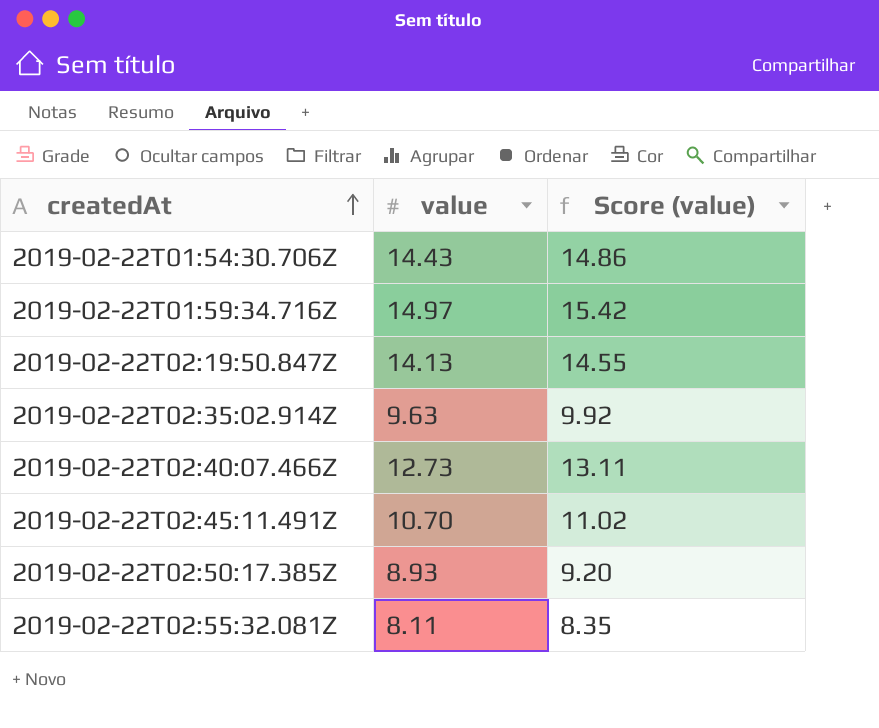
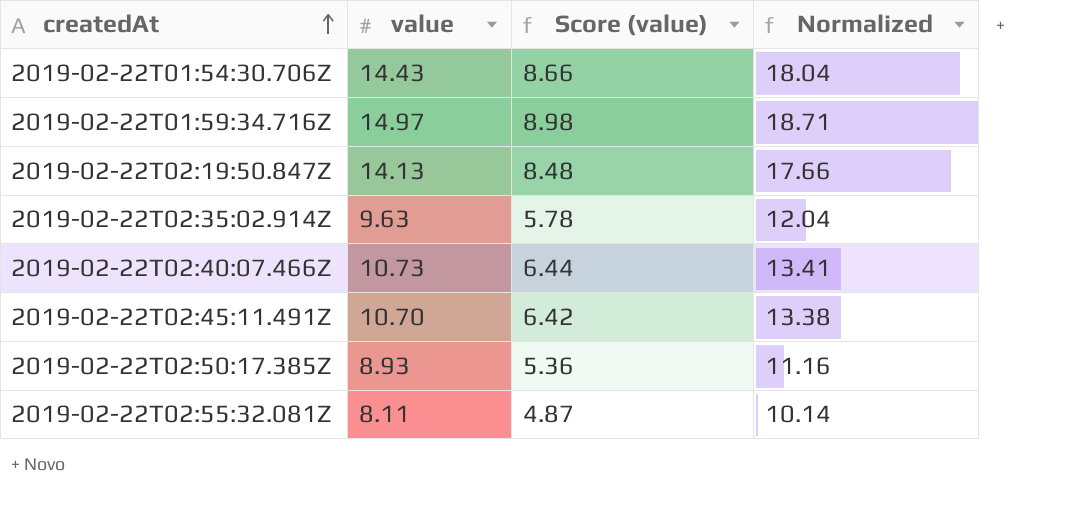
column Score (value) | formula: [value] * 1.03 -> [value] * 0.6
column Normalized | formula: none -> [value] * 1.25
2019-02-22T02:40:07.466Z | value: 12.73 -> 10.73

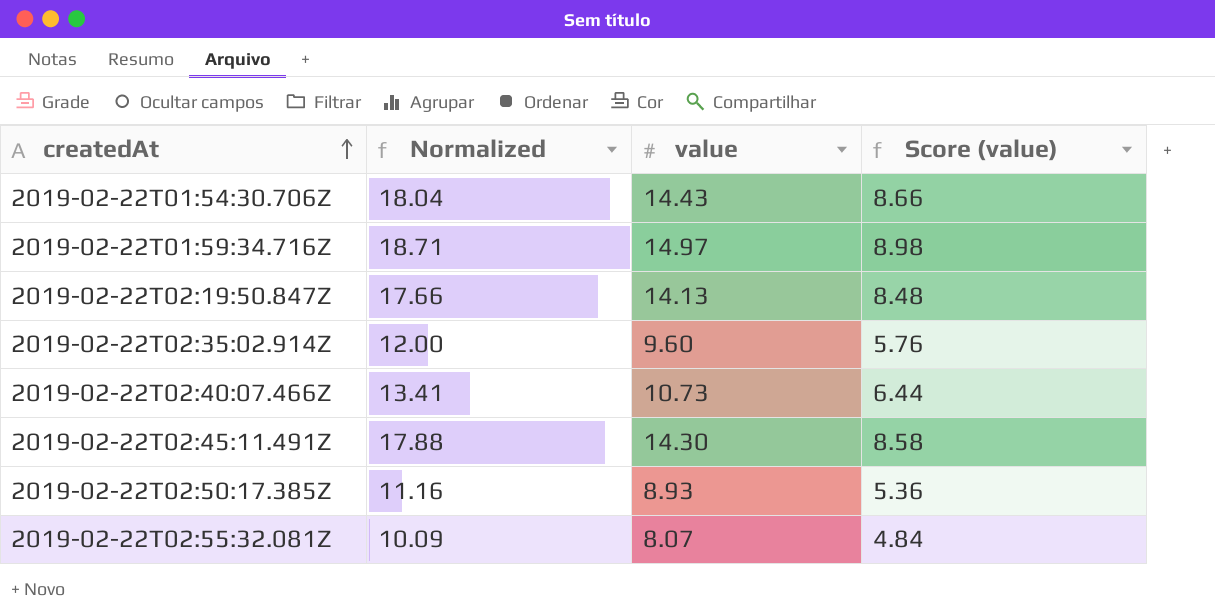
column Normalized | position: 4 -> 2
2019-02-22T02:35:02.914Z | Normalized: 12.04 -> 12.00
2019-02-22T02:35:02.914Z | value: 9.63 -> 9.60
2019-02-22T02:35:02.914Z | Score (value): 5.78 -> 5.76
2019-02-22T02:45:11.491Z | Normalized: 13.38 -> 17.88
2019-02-22T02:45:11.491Z | value: 10.70 -> 14.30
2019-02-22T02:45:11.491Z | Score (value): 6.42 -> 8.58
2019-02-22T02:55:32.081Z | Normalized: 10.14 -> 10.09
2019-02-22T02:55:32.081Z | value: 8.11 -> 8.07
2019-02-22T02:55:32.081Z | Score (value): 4.87 -> 4.84

